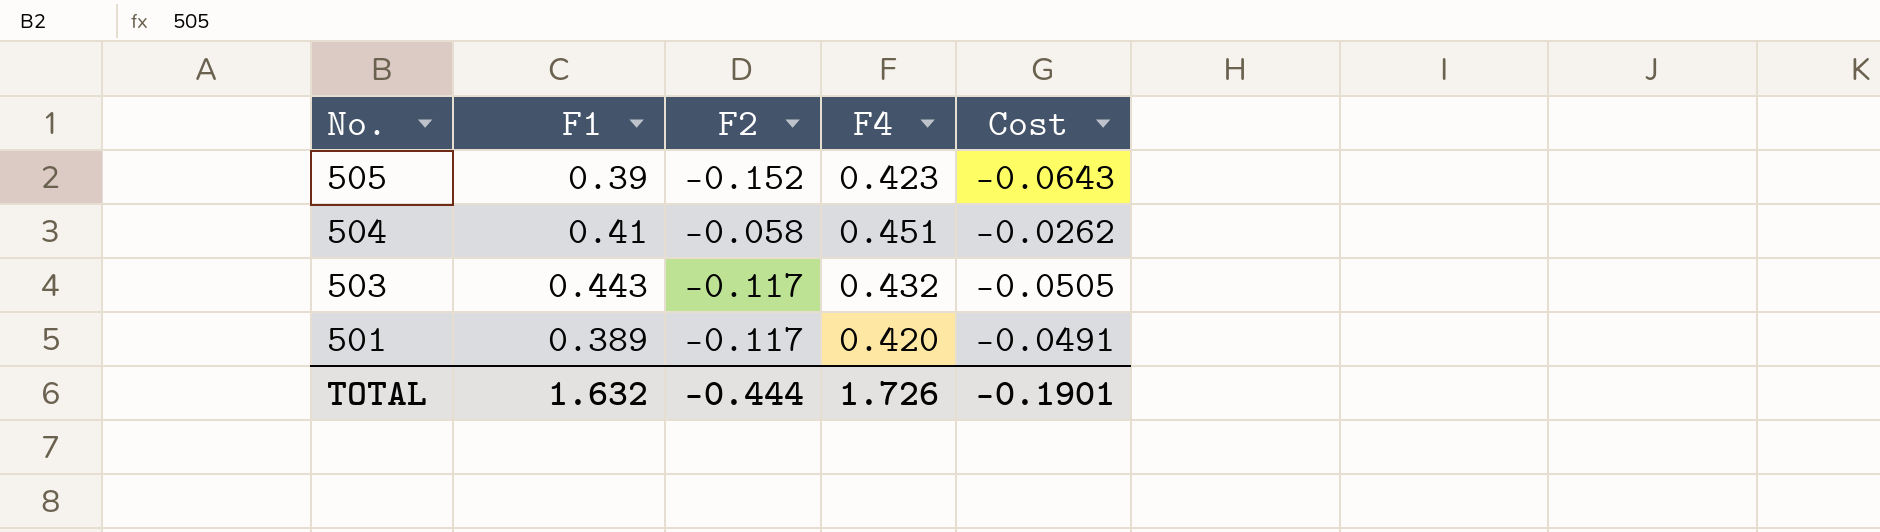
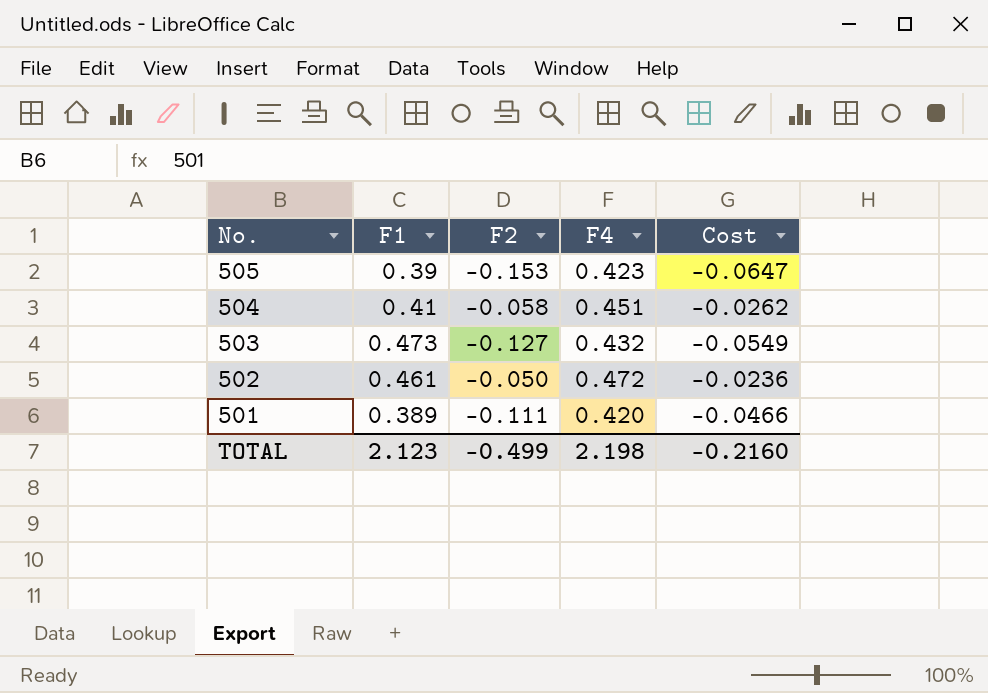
505 | F2: -0.152 -> -0.153
505 | Cost: -0.0643 -> -0.0647
503 | F1: 0.443 -> 0.473
503 | F2: -0.117 -> -0.127
503 | Cost: -0.0505 -> -0.0549
row 502: none -> 0.461 | -0.050 | 0.472 | -0.0236
501 | F2: -0.117 -> -0.111
501 | Cost: -0.0491 -> -0.0466
TOTAL | F1: 1.632 -> 2.123
TOTAL | F2: -0.444 -> -0.499
TOTAL | F4: 1.726 -> 2.198
TOTAL | Cost: -0.1901 -> -0.2160

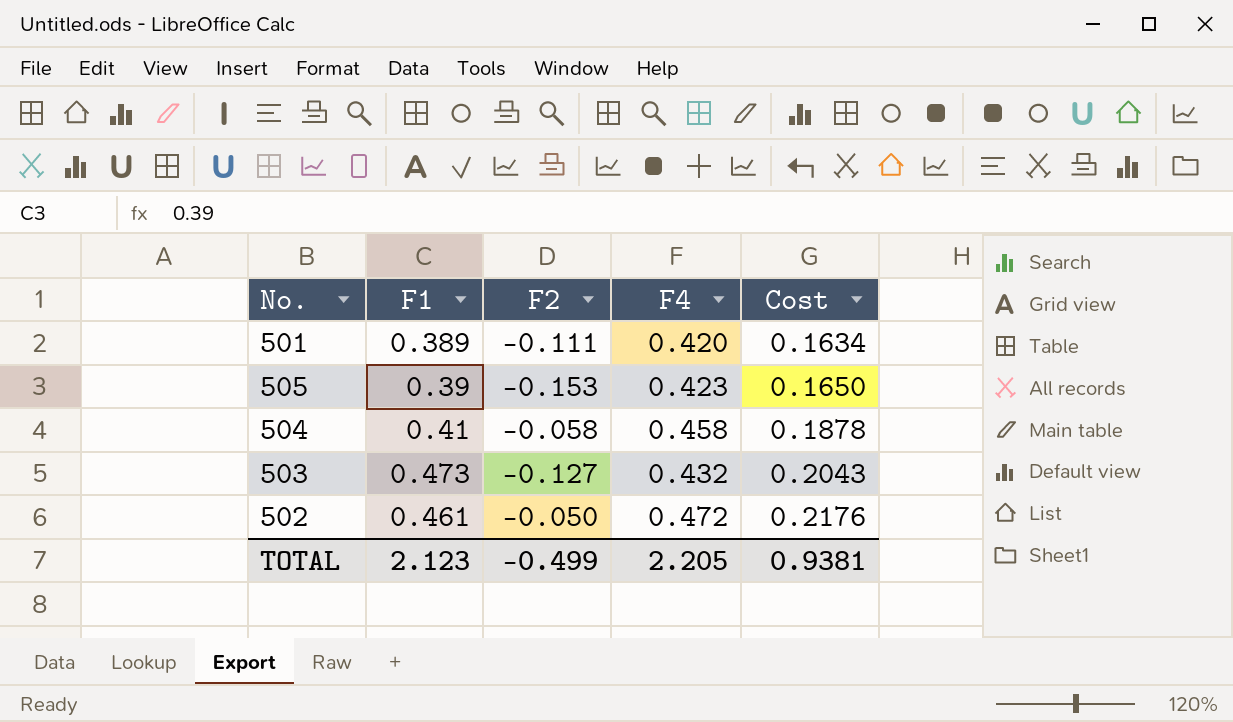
row order: No. descending -> Cost ascending
column Cost | formula: [F2] * [F4] -> [F1] * [F4]
504 | F4: 0.451 -> 0.458
TOTAL | F4: 2.198 -> 2.205
TOTAL | Cost: -0.2160 -> 0.9381

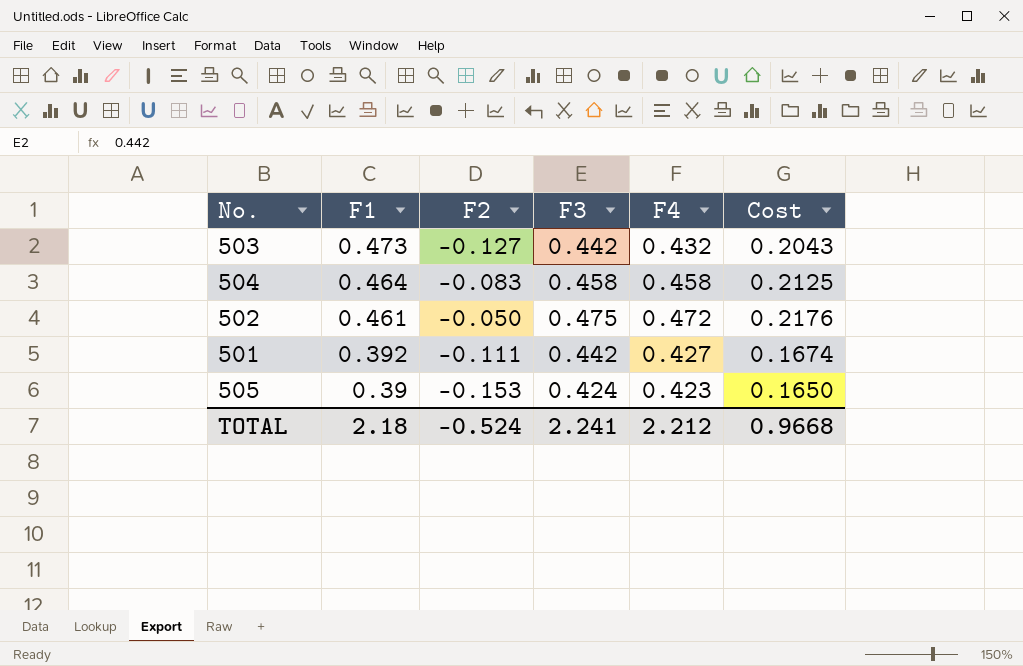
row order: Cost ascending -> F1 descending
column F3 | position: none -> 4
504 | F1: 0.41 -> 0.464
504 | F2: -0.058 -> -0.083
504 | Cost: 0.1878 -> 0.2125
501 | F1: 0.389 -> 0.392
501 | F4: 0.420 -> 0.427
501 | Cost: 0.1634 -> 0.1674
TOTAL | F1: 2.123 -> 2.18
TOTAL | F2: -0.499 -> -0.524
TOTAL | F4: 2.205 -> 2.212
TOTAL | Cost: 0.9381 -> 0.9668

